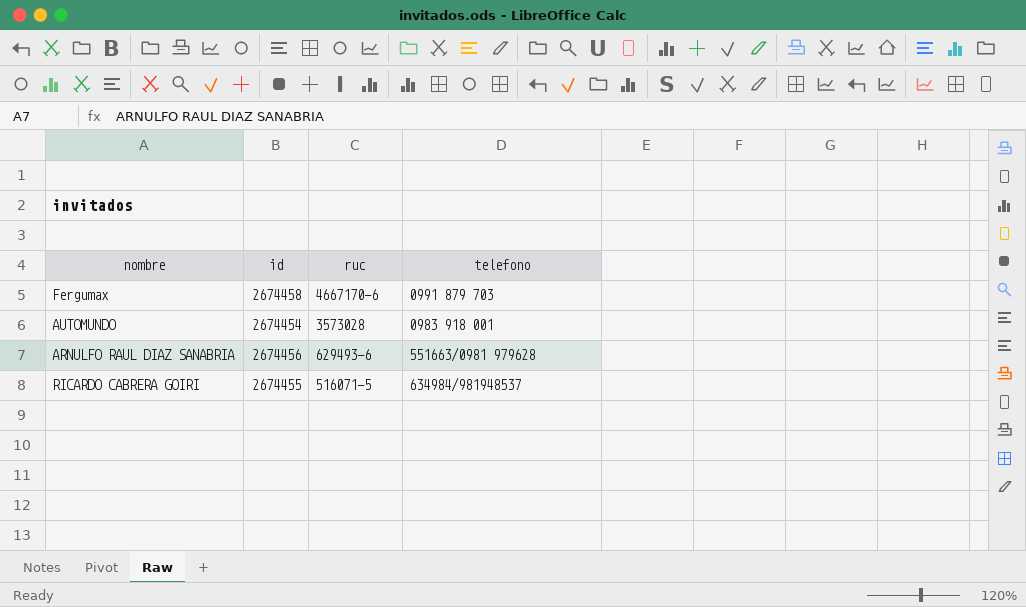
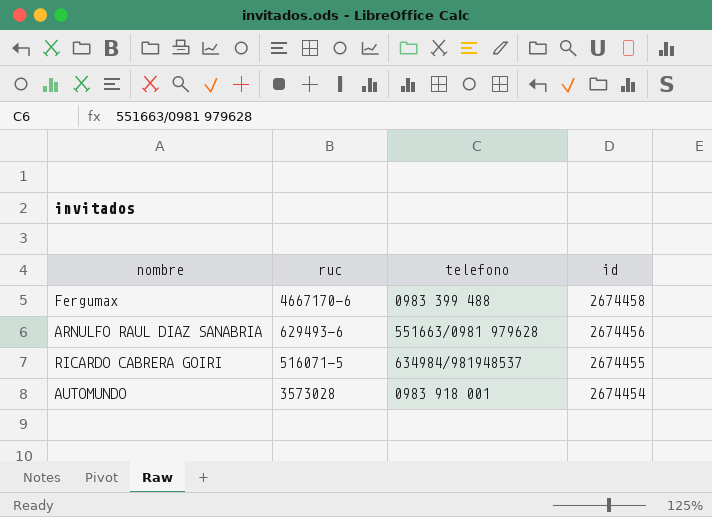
row order: ruc descending -> id descending
column id | position: 2 -> 4
Fergumax | telefono: 0991 879 703 -> 0983 399 488

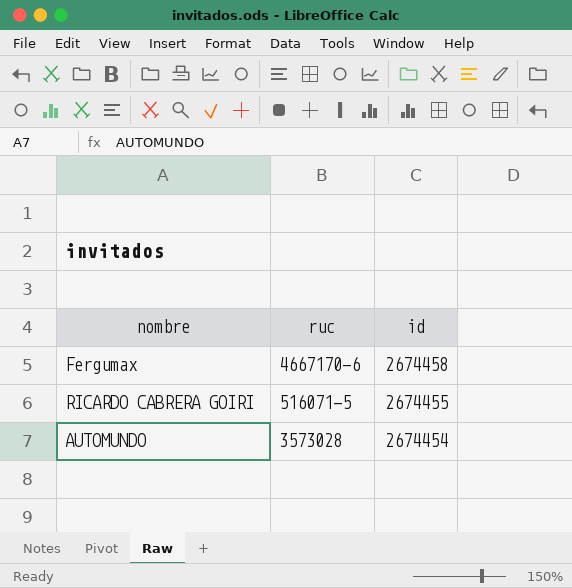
column telefono | position: 3 -> none
row ARNULFO RAUL DIAZ SANABRIA: 629493-6 | 551663/0981 979628 | 2674456 -> none

